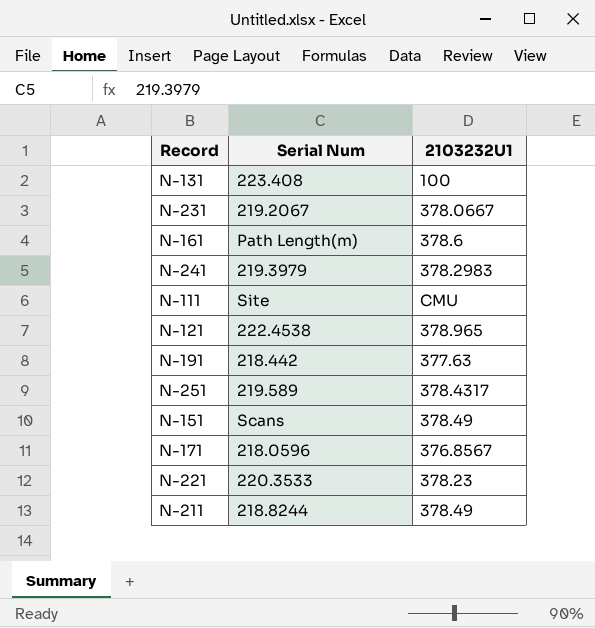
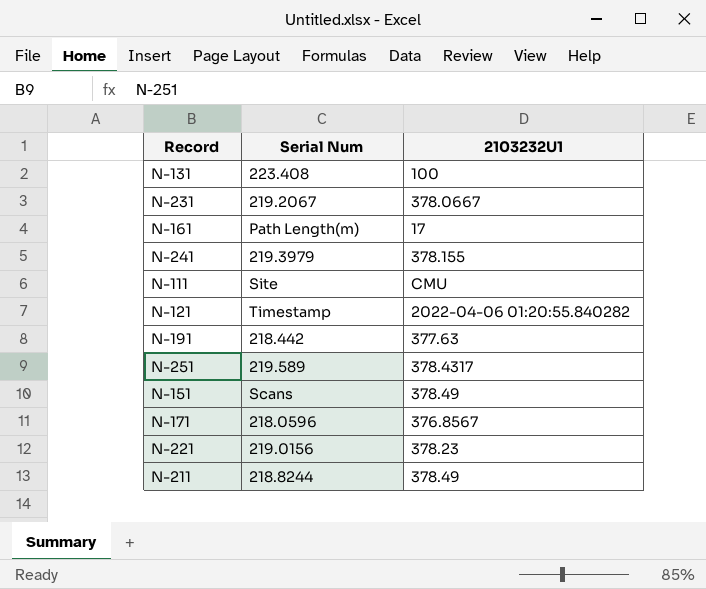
N-161 | 2103232U1: 378.6 -> 17
N-241 | 2103232U1: 378.2983 -> 378.155
N-121 | Serial Num: 222.4538 -> Timestamp
N-121 | 2103232U1: 378.965 -> 2022-04-06 01:20:55.840282
N-221 | Serial Num: 220.3533 -> 219.0156

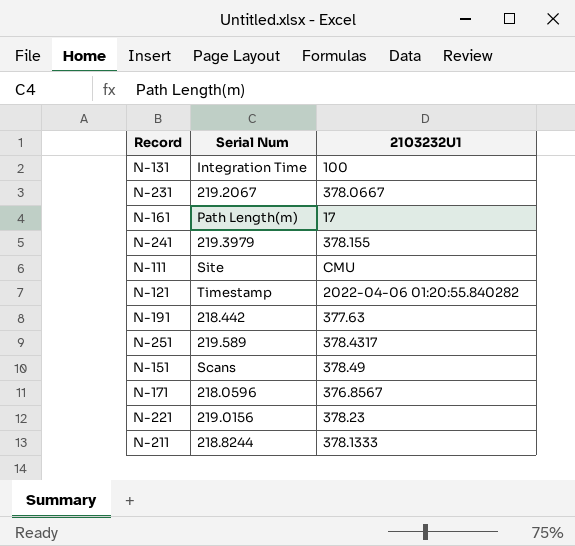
N-131 | Serial Num: 223.408 -> Integration Time
N-211 | 2103232U1: 378.49 -> 378.1333

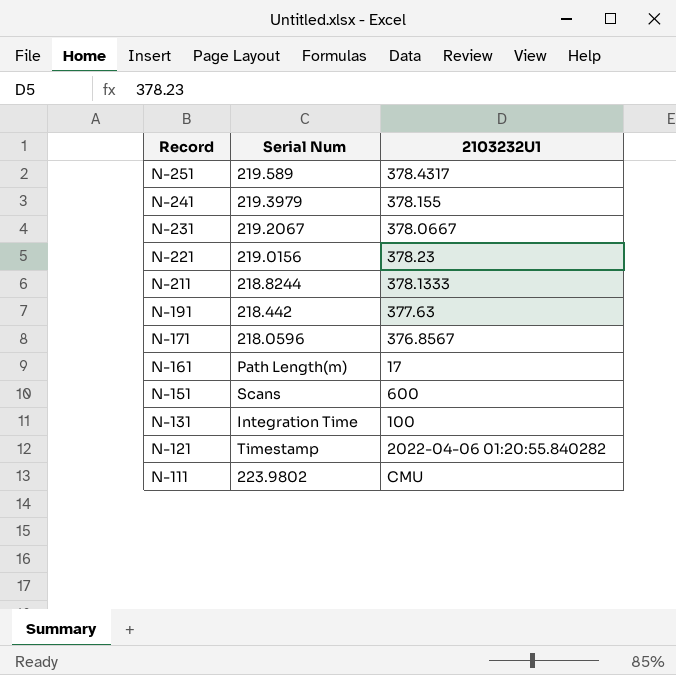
row order: none -> Record descending
N-151 | 2103232U1: 378.49 -> 600
N-111 | Serial Num: Site -> 223.9802

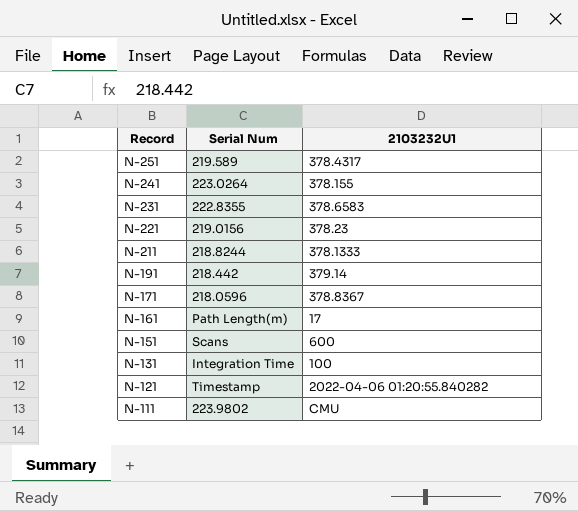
N-241 | Serial Num: 219.3979 -> 223.0264
N-231 | Serial Num: 219.2067 -> 222.8355
N-231 | 2103232U1: 378.0667 -> 378.6583
N-191 | 2103232U1: 377.63 -> 379.14
N-171 | 2103232U1: 376.8567 -> 378.8367

